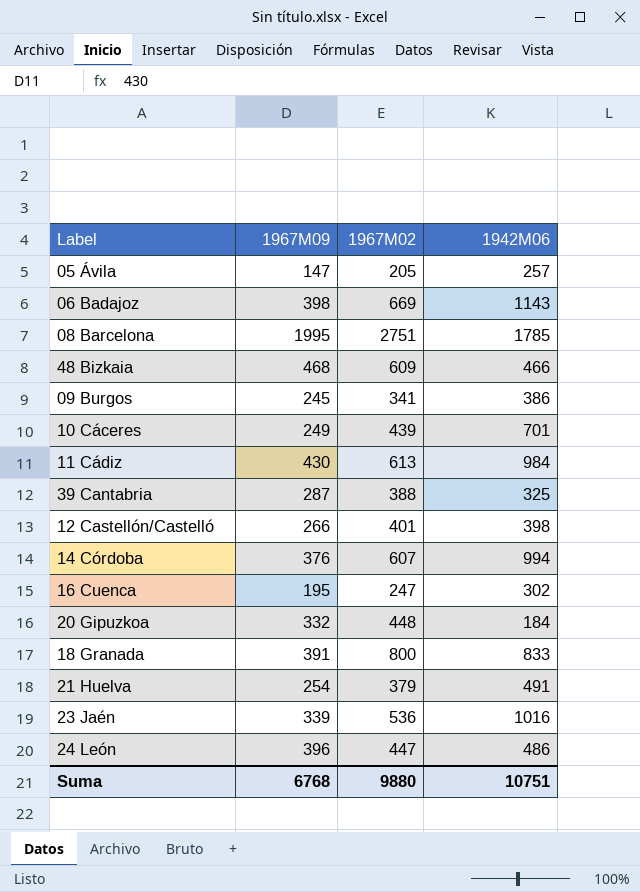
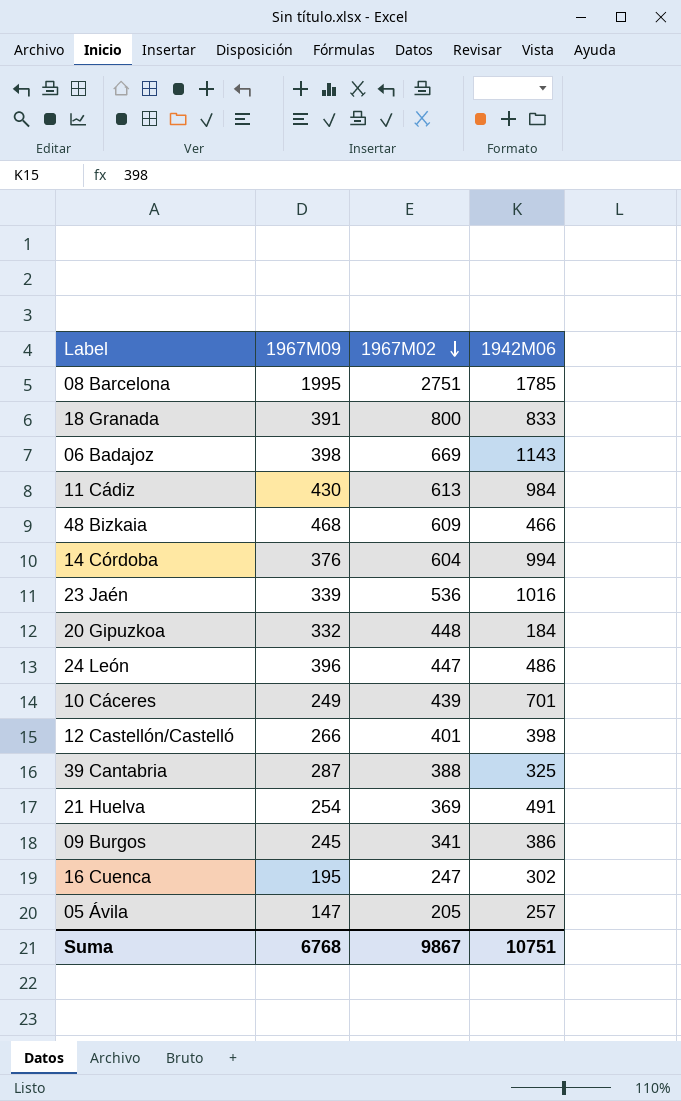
row order: none -> 1967M02 descending
14 Córdoba | 1967M02: 607 -> 604
21 Huelva | 1967M02: 379 -> 369
Suma | 1967M02: 9880 -> 9867

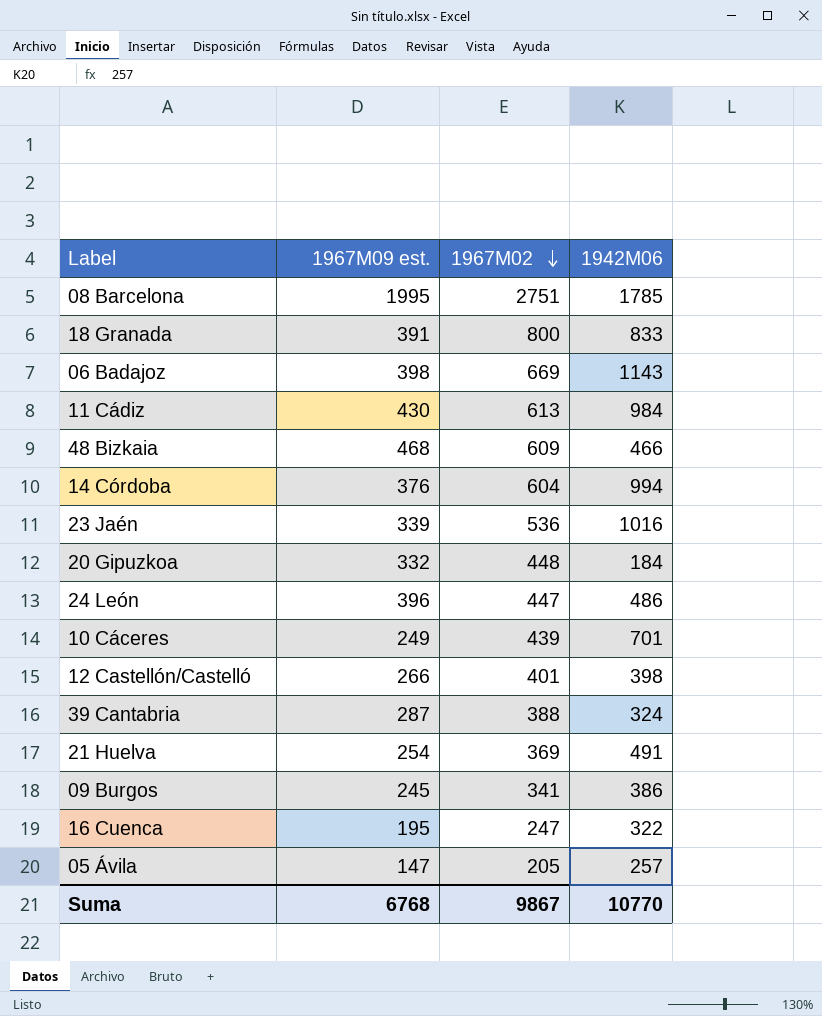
column name: 1967M09 -> 1967M09 est.
39 Cantabria | 1942M06: 325 -> 324
16 Cuenca | 1942M06: 302 -> 322
Suma | 1942M06: 10751 -> 10770

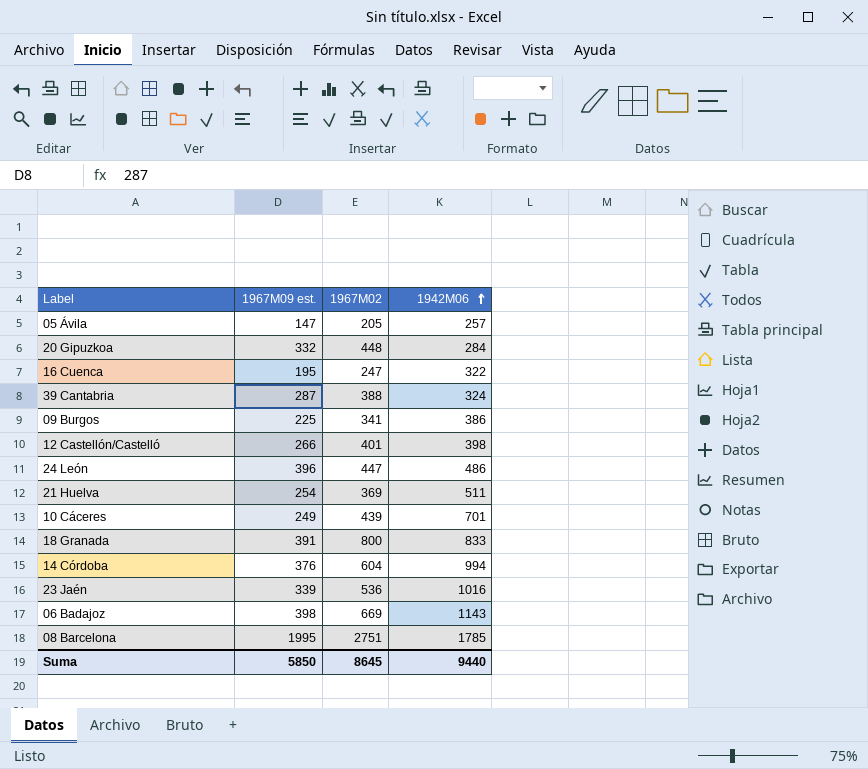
row order: 1967M02 descending -> 1942M06 ascending
row 11 Cádiz: 430 | 613 | 984 -> none
row 48 Bizkaia: 468 | 609 | 466 -> none
20 Gipuzkoa | 1942M06: 184 -> 284
09 Burgos | 1967M09 est.: 245 -> 225
21 Huelva | 1942M06: 491 -> 511
Suma | 1967M09 est.: 6768 -> 5850
Suma | 1967M02: 9867 -> 8645
Suma | 1942M06: 10770 -> 9440

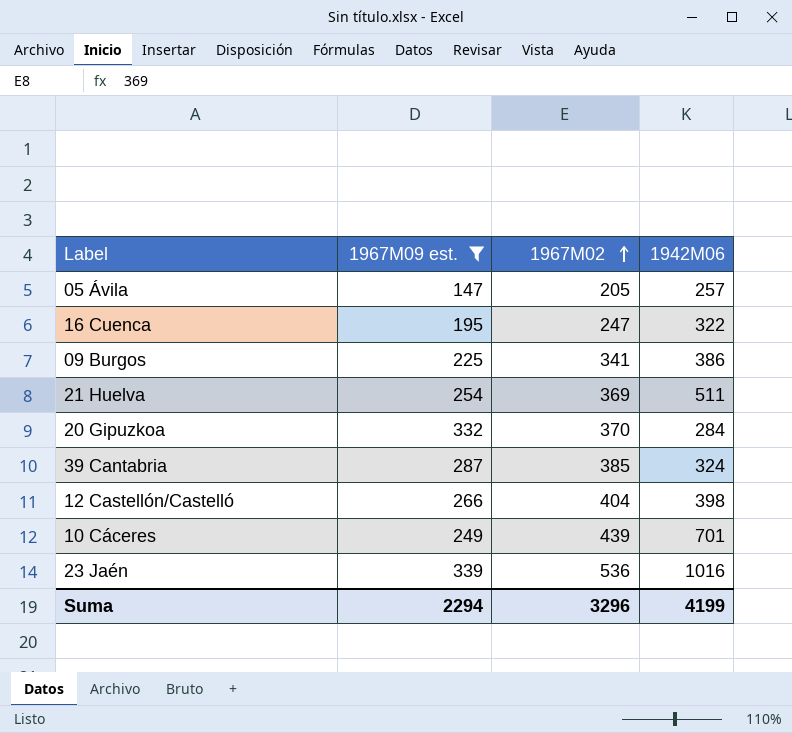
filter: none -> 1967M09 est. <= 339
row order: 1942M06 ascending -> 1967M02 ascending
20 Gipuzkoa | 1967M02: 448 -> 370
39 Cantabria | 1967M02: 388 -> 385
12 Castellón/Castelló | 1967M02: 401 -> 404
Suma | 1967M09 est.: 5850 -> 2294
Suma | 1967M02: 8645 -> 3296
Suma | 1942M06: 9440 -> 4199

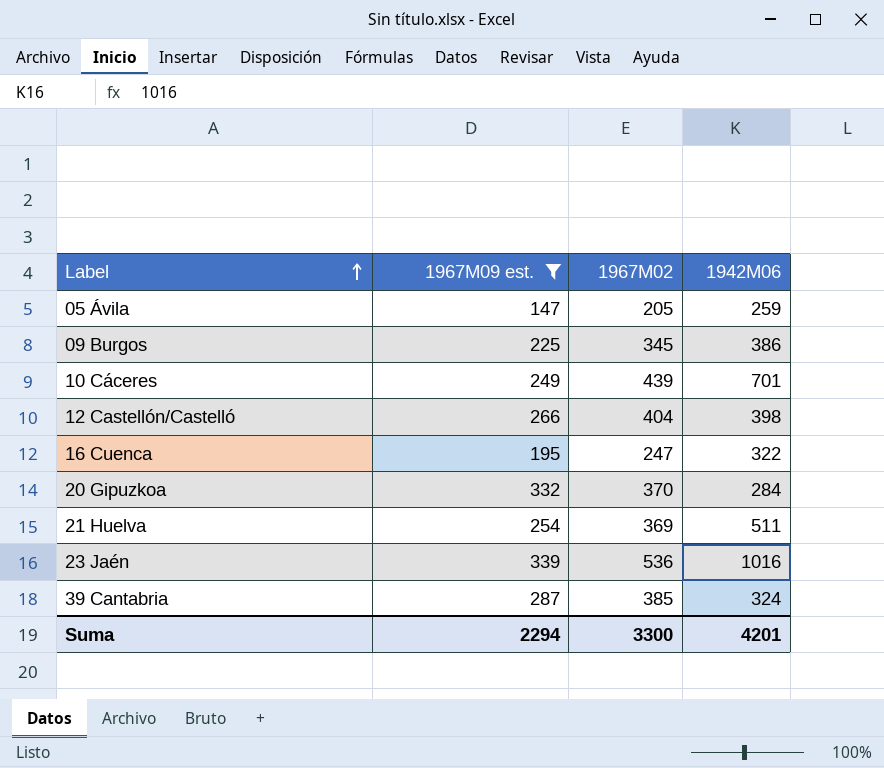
row order: 1967M02 ascending -> Label ascending
05 Ávila | 1942M06: 257 -> 259
09 Burgos | 1967M02: 341 -> 345
Suma | 1967M02: 3296 -> 3300
Suma | 1942M06: 4199 -> 4201

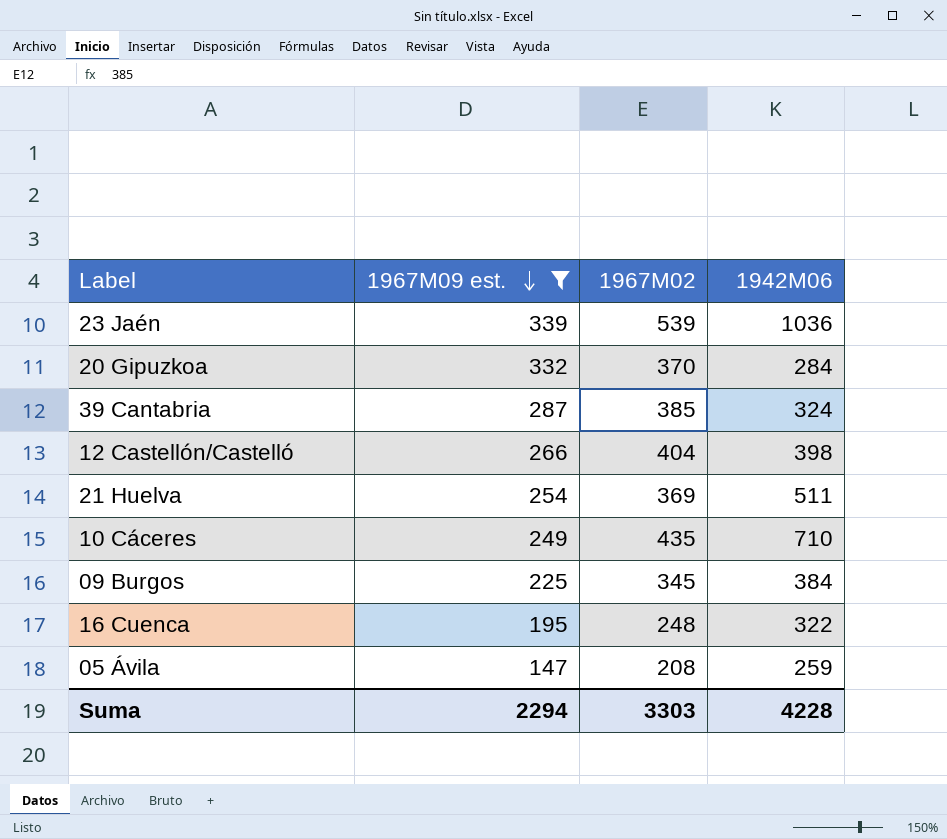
row order: Label ascending -> 1967M09 est. descending
23 Jaén | 1967M02: 536 -> 539
23 Jaén | 1942M06: 1016 -> 1036
10 Cáceres | 1967M02: 439 -> 435
10 Cáceres | 1942M06: 701 -> 710
09 Burgos | 1942M06: 386 -> 384
16 Cuenca | 1967M02: 247 -> 248
05 Ávila | 1967M02: 205 -> 208
Suma | 1967M02: 3300 -> 3303
Suma | 1942M06: 4201 -> 4228

